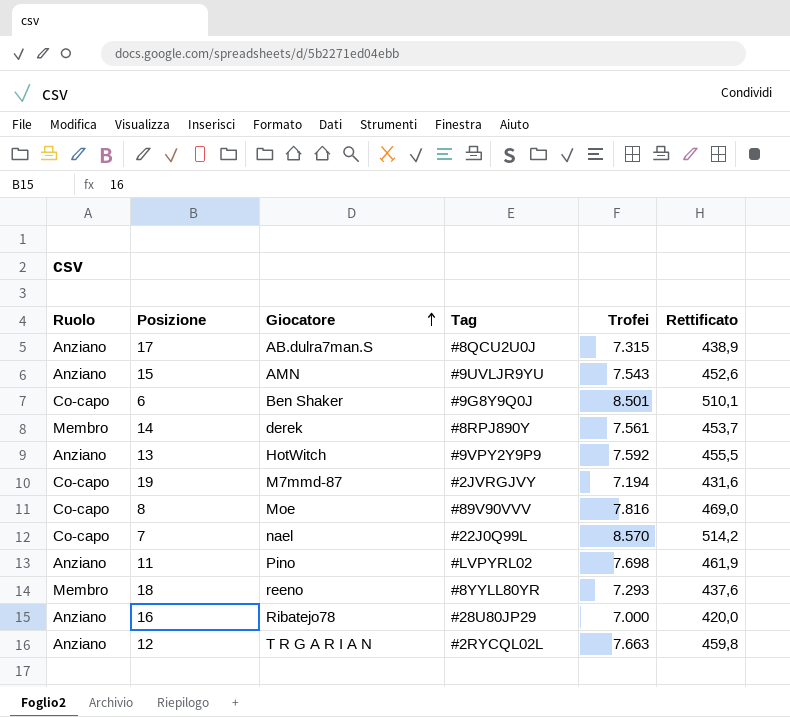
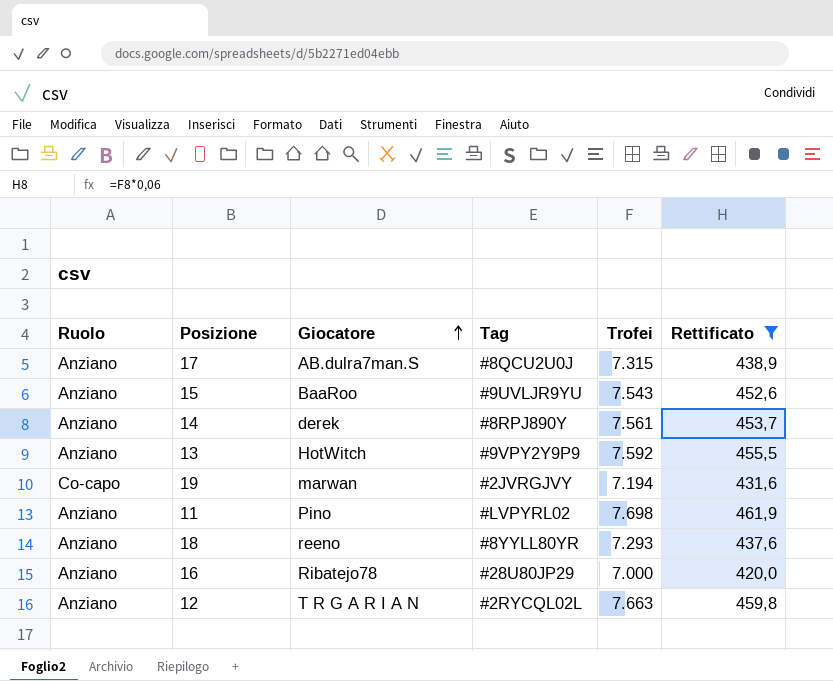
filter: none -> Rettificato <= 461,9
15 | Giocatore: AMN -> BaaRoo
14 | Ruolo: Membro -> Anziano
19 | Giocatore: M7mmd-87 -> marwan
18 | Ruolo: Membro -> Anziano

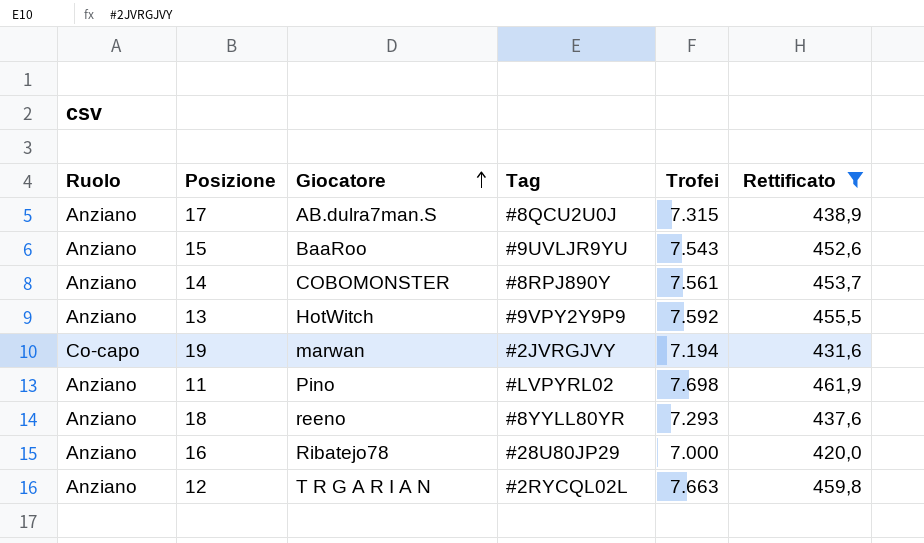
14 | Giocatore: derek -> COBOMONSTER

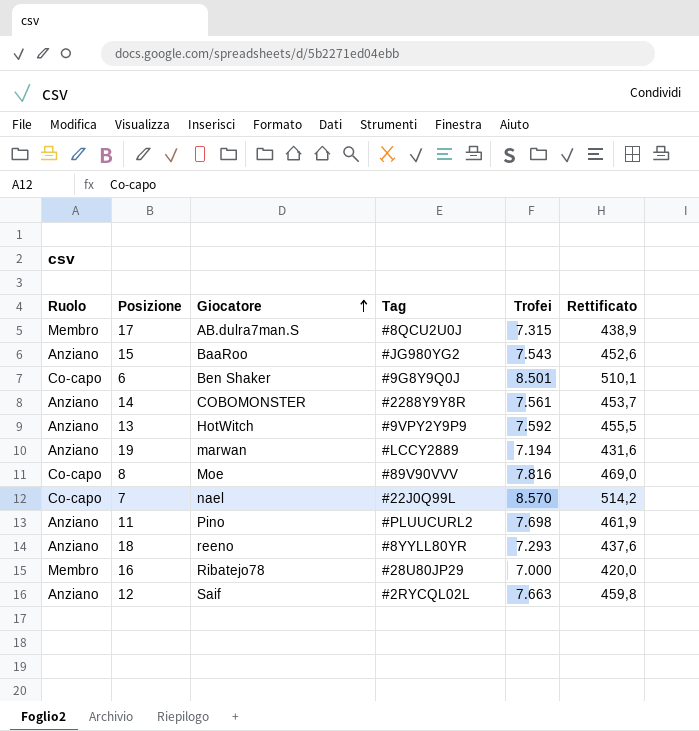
filter: Rettificato <= 461,9 -> none
17 | Ruolo: Anziano -> Membro
15 | Tag: #9UVLJR9YU -> #JG980YG2
14 | Tag: #8RPJ890Y -> #2288Y9Y8R
19 | Ruolo: Co-capo -> Anziano
19 | Tag: #2JVRGJVY -> #LCCY2889
11 | Tag: #LVPYRL02 -> #PLUUCURL2
16 | Ruolo: Anziano -> Membro
12 | Giocatore: T R G A R I A N -> Saif

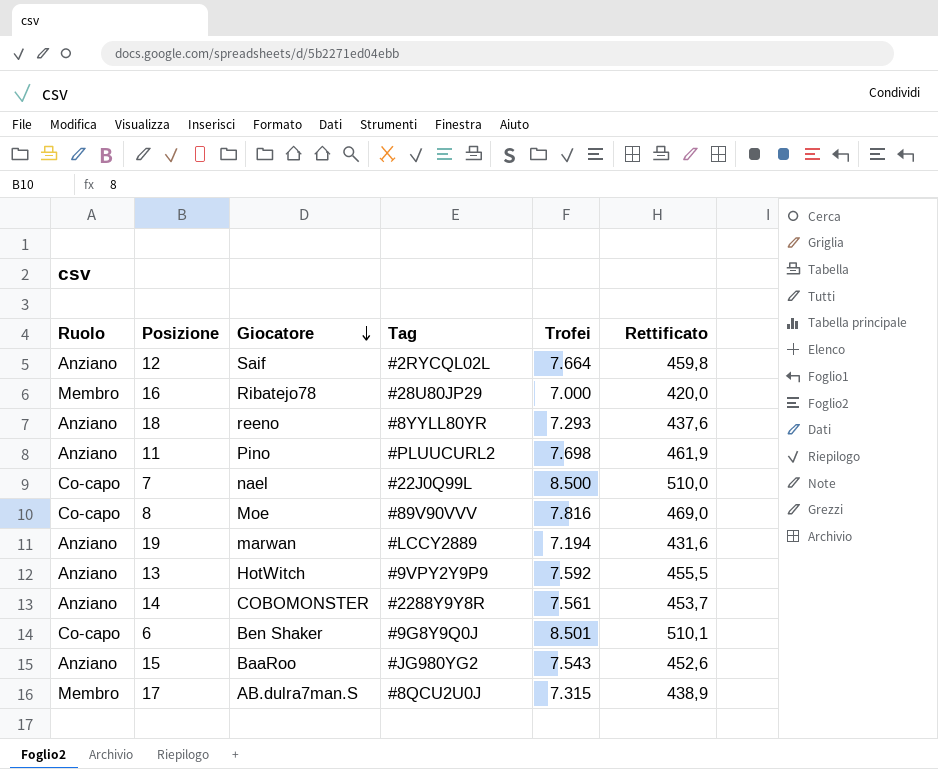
row order: Giocatore ascending -> Giocatore descending
12 | Trofei: 7.663 -> 7.664
7 | Trofei: 8.570 -> 8.500
7 | Rettificato: 514,2 -> 510,0

